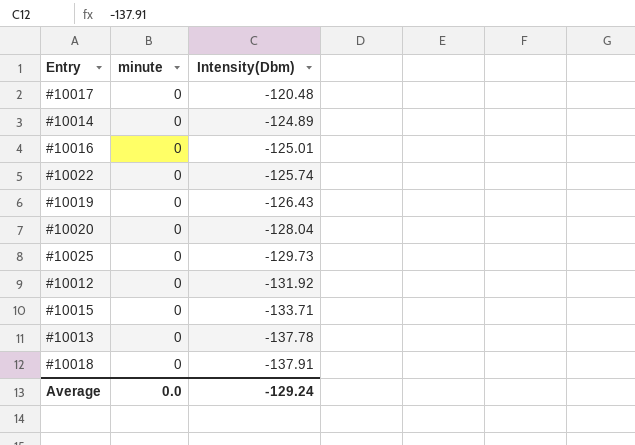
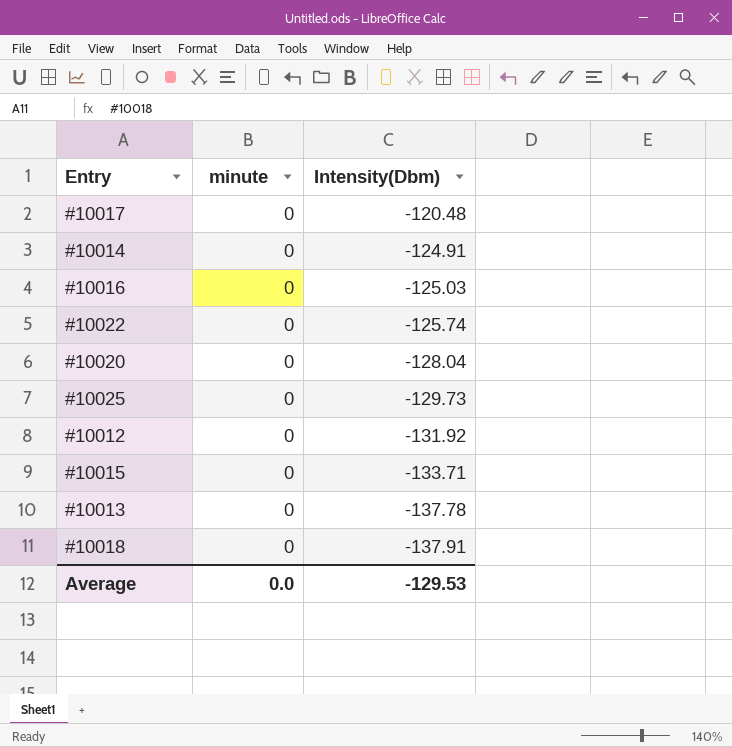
row #10019: 0 | -126.43 -> none
#10014 | Intensity(Dbm): -124.89 -> -124.91
#10016 | Intensity(Dbm): -125.01 -> -125.03
Average | Intensity(Dbm): -129.24 -> -129.53

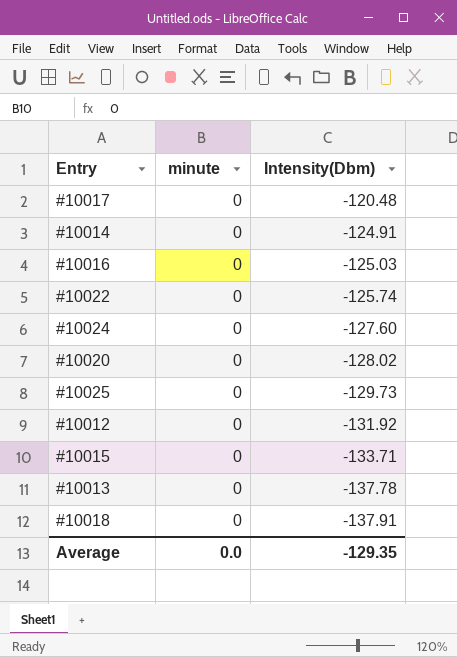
row #10024: none -> 0 | -127.60
#10020 | Intensity(Dbm): -128.04 -> -128.02
Average | Intensity(Dbm): -129.53 -> -129.35

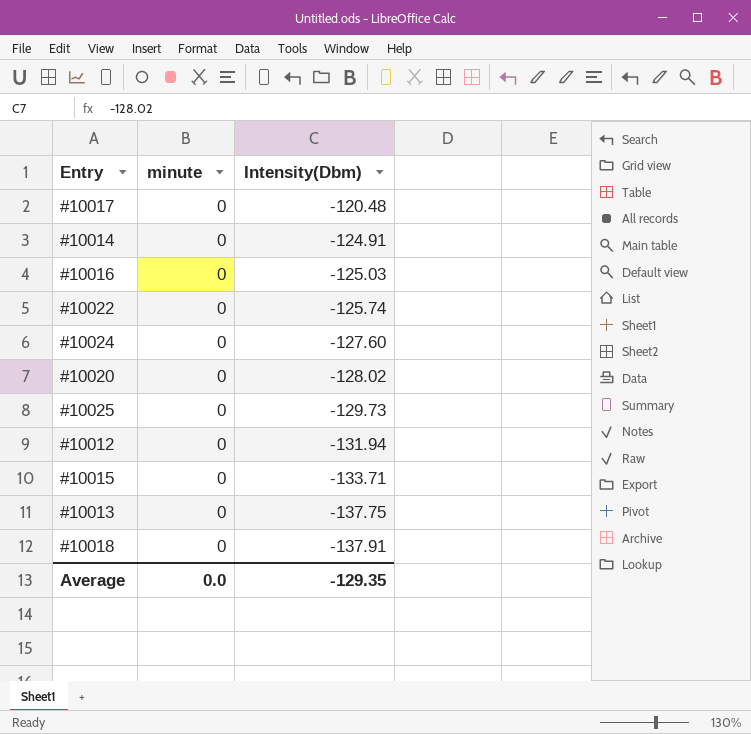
#10012 | Intensity(Dbm): -131.92 -> -131.94
#10013 | Intensity(Dbm): -137.78 -> -137.75

